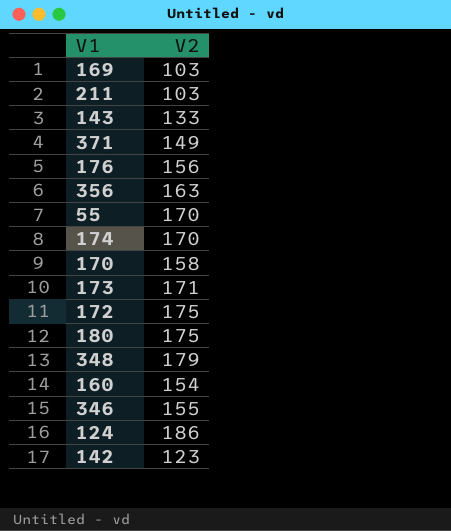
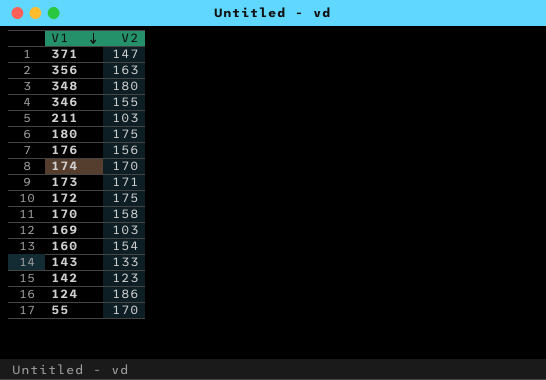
row order: none -> V1 descending
371 | V2: 149 -> 147
348 | V2: 179 -> 180

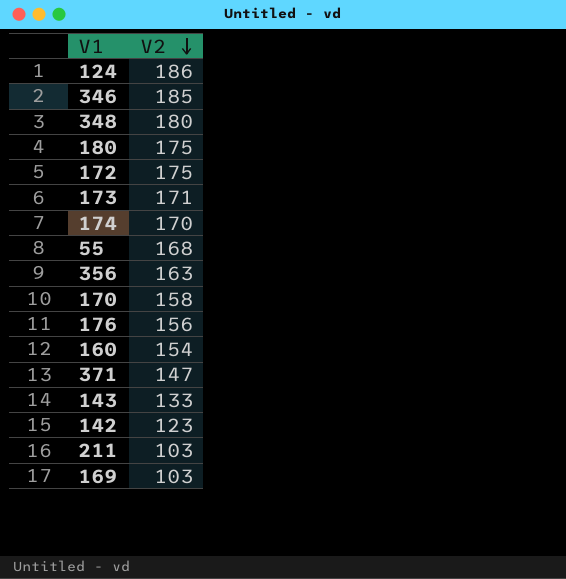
row order: V1 descending -> V2 descending
346 | V2: 155 -> 185
55 | V2: 170 -> 168

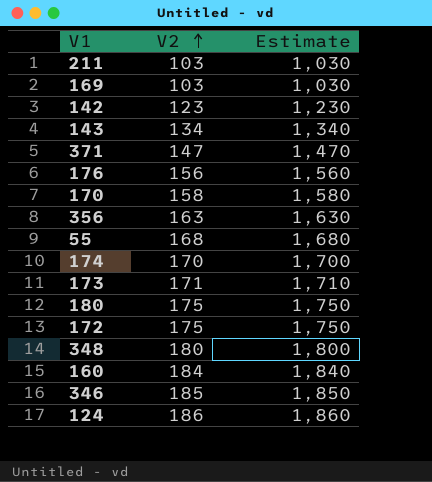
row order: V2 descending -> V2 ascending
column Estimate | formula: none -> [V2] * 10
143 | V2: 133 -> 134
160 | V2: 154 -> 184

